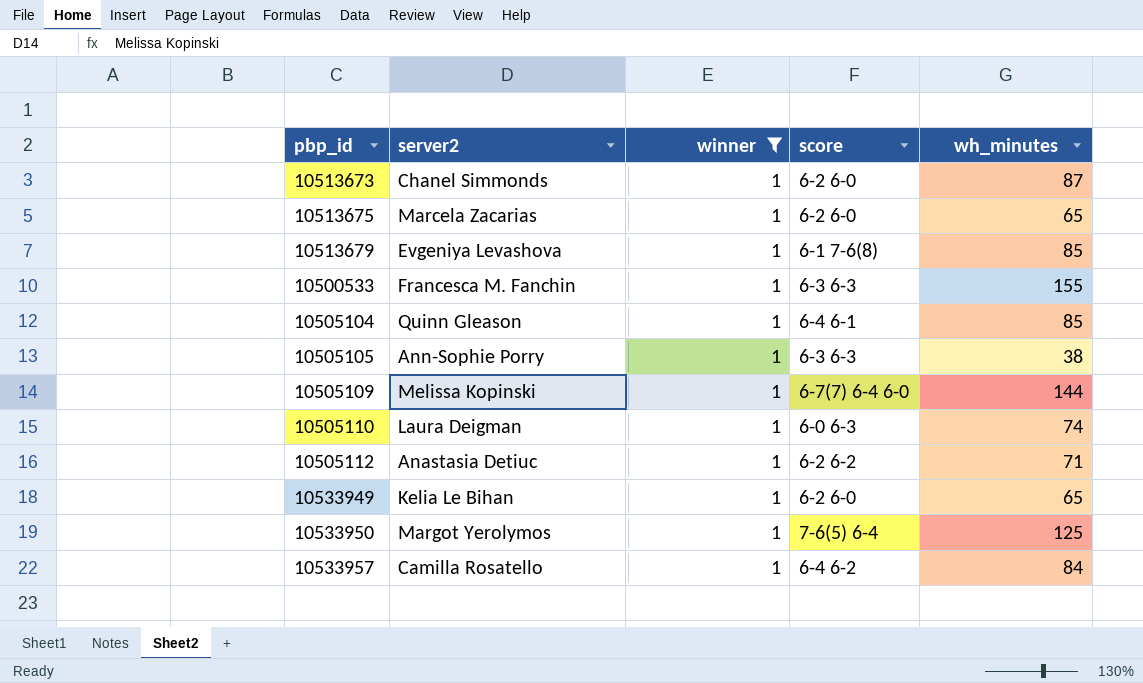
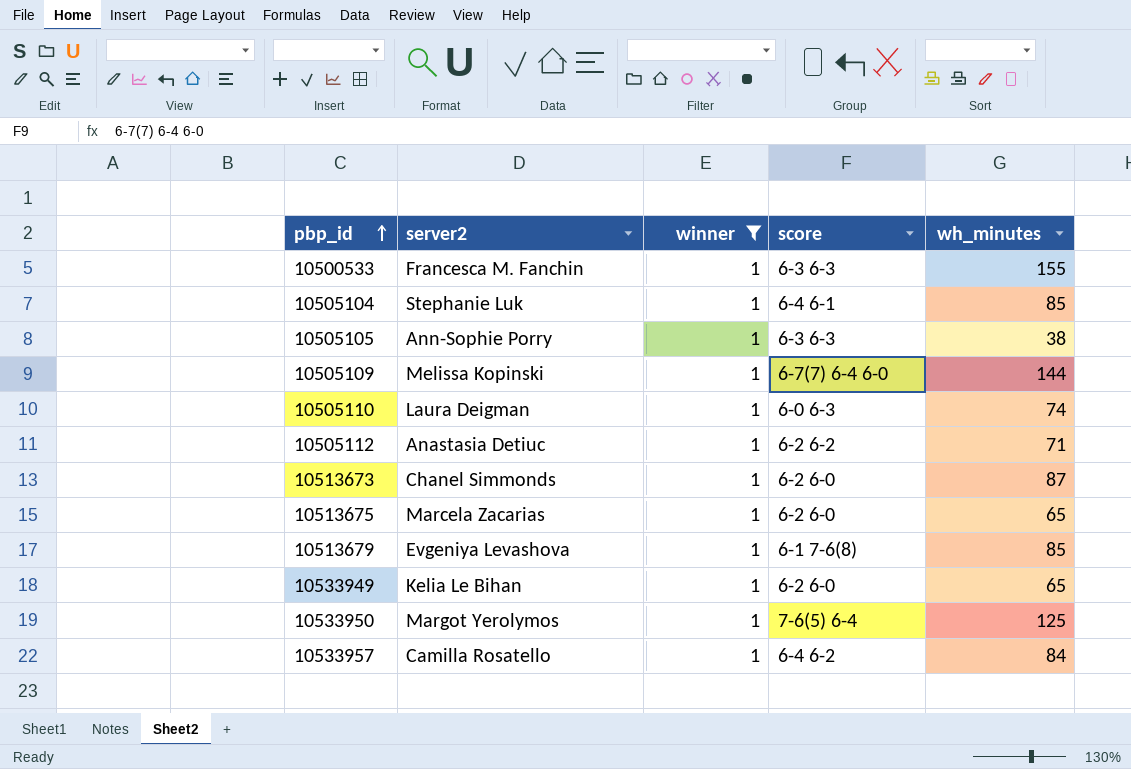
row order: none -> pbp_id ascending
10505104 | server2: Quinn Gleason -> Stephanie Luk

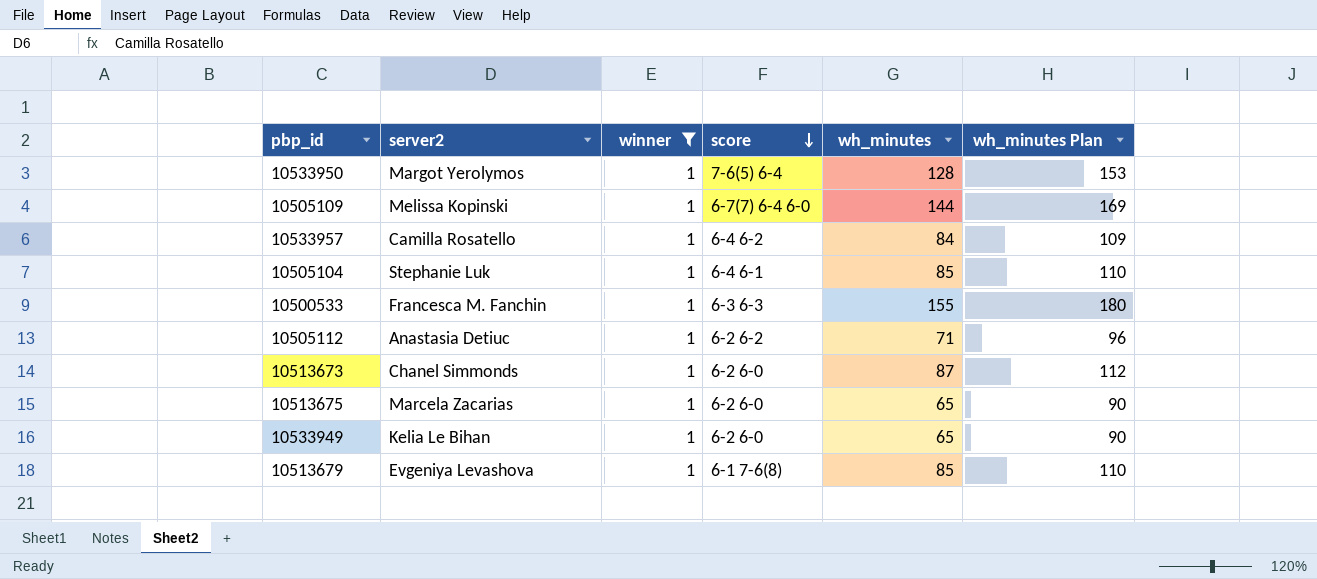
row order: pbp_id ascending -> score descending
column wh_minutes Plan | formula: none -> [wh_minutes] + 25
row 10505105: Ann-Sophie Porry | 1 | 6-3 6-3 | 38 -> none
row 10505110: Laura Deigman | 1 | 6-0 6-3 | 74 -> none
10533950 | wh_minutes: 125 -> 128

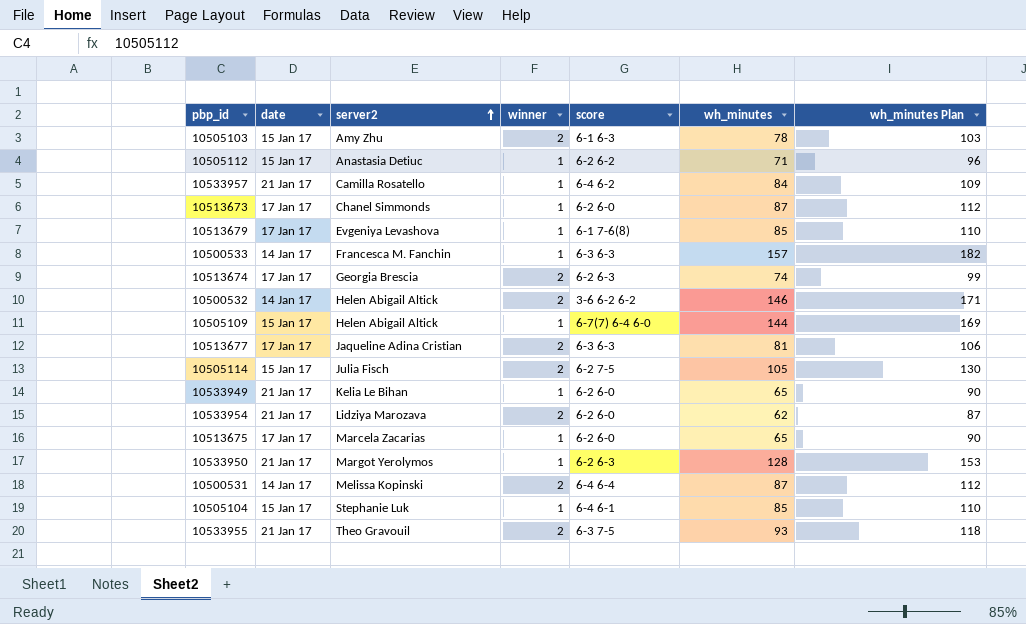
filter: winner = 1 -> none
row order: score descending -> server2 ascending
column date | position: none -> 2
10500533 | wh_minutes: 155 -> 157
10500533 | wh_minutes Plan: 180 -> 182
10505109 | server2: Melissa Kopinski -> Helen Abigail Altick
10533950 | score: 7-6(5) 6-4 -> 6-2 6-3

